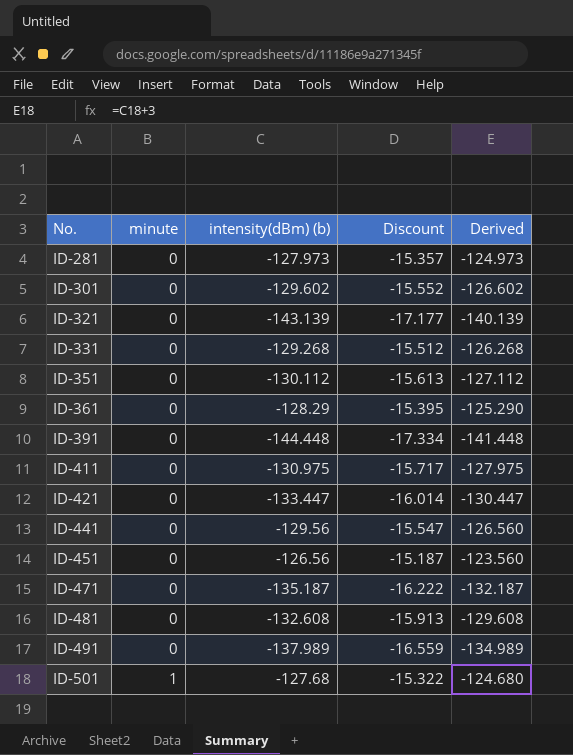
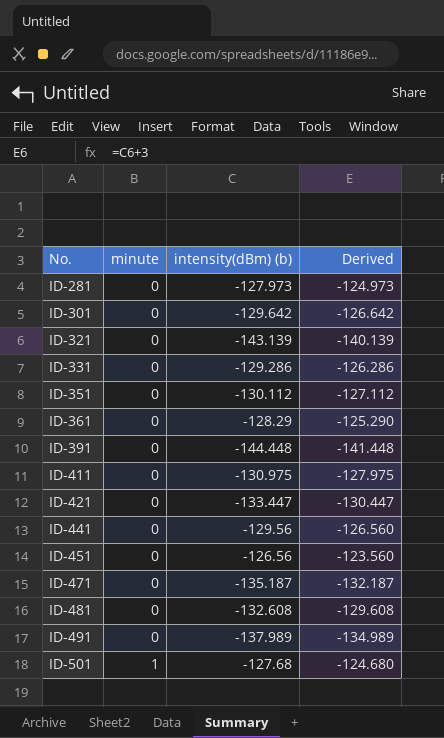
column Discount | formula: [intensity(dBm) (b)] * 0.12 -> none
ID-301 | intensity(dBm) (b): -129.602 -> -129.642
ID-301 | Derived: -126.602 -> -126.642
ID-331 | intensity(dBm) (b): -129.268 -> -129.286
ID-331 | Derived: -126.268 -> -126.286

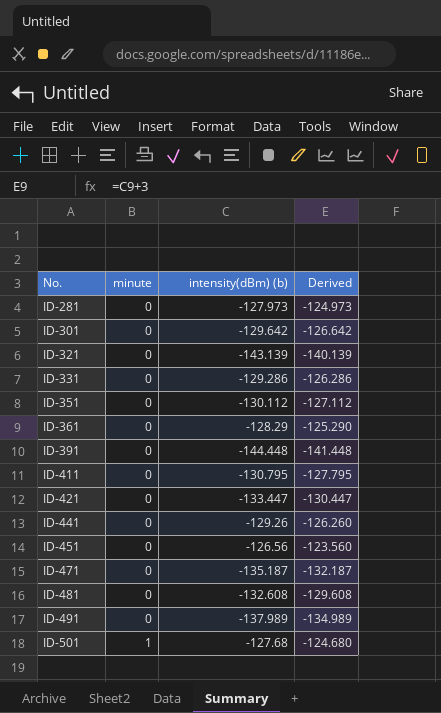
ID-411 | intensity(dBm) (b): -130.975 -> -130.795
ID-411 | Derived: -127.975 -> -127.795
ID-441 | intensity(dBm) (b): -129.56 -> -129.26
ID-441 | Derived: -126.560 -> -126.260

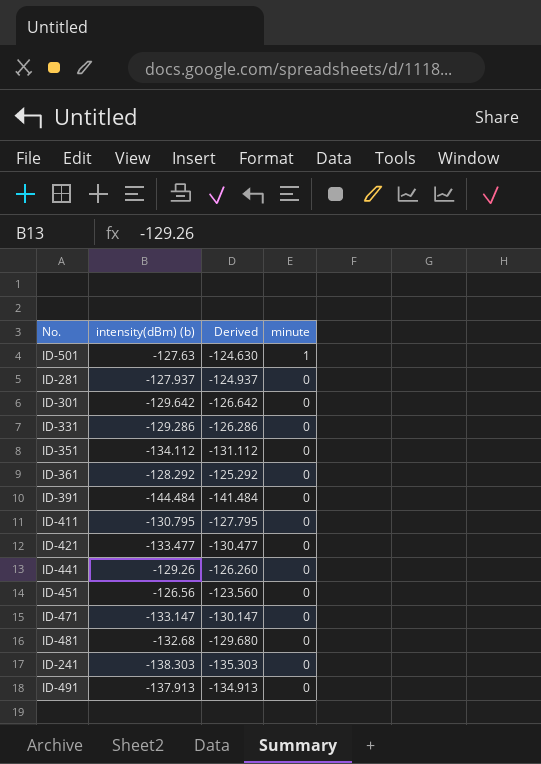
row order: No. ascending -> minute descending
column minute | position: 2 -> 4
row ID-321: 0 | -143.139 | -140.139 -> none
ID-501 | intensity(dBm) (b): -127.68 -> -127.63
ID-501 | Derived: -124.680 -> -124.630
ID-281 | intensity(dBm) (b): -127.973 -> -127.937
ID-281 | Derived: -124.973 -> -124.937
ID-351 | intensity(dBm) (b): -130.112 -> -134.112
ID-351 | Derived: -127.112 -> -131.112
ID-361 | intensity(dBm) (b): -128.29 -> -128.292
ID-361 | Derived: -125.290 -> -125.292
ID-391 | intensity(dBm) (b): -144.448 -> -144.484
ID-391 | Derived: -141.448 -> -141.484
ID-421 | intensity(dBm) (b): -133.447 -> -133.477
ID-421 | Derived: -130.447 -> -130.477
ID-471 | intensity(dBm) (b): -135.187 -> -133.147
ID-471 | Derived: -132.187 -> -130.147
ID-481 | intensity(dBm) (b): -132.608 -> -132.68
ID-481 | Derived: -129.608 -> -129.680
row ID-241: none -> -138.303 | -135.303 | 0
ID-491 | intensity(dBm) (b): -137.989 -> -137.913
ID-491 | Derived: -134.989 -> -134.913

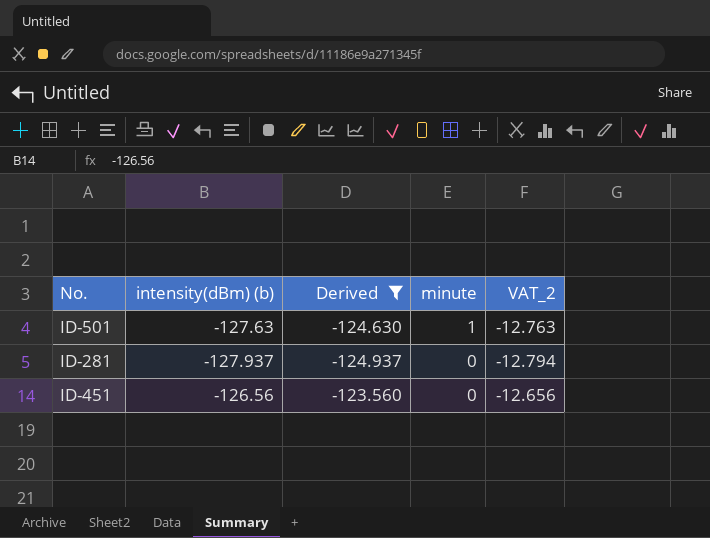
filter: none -> Derived >= -124.937
column VAT_2 | formula: none -> [intensity(dBm) (b)] * 0.1

